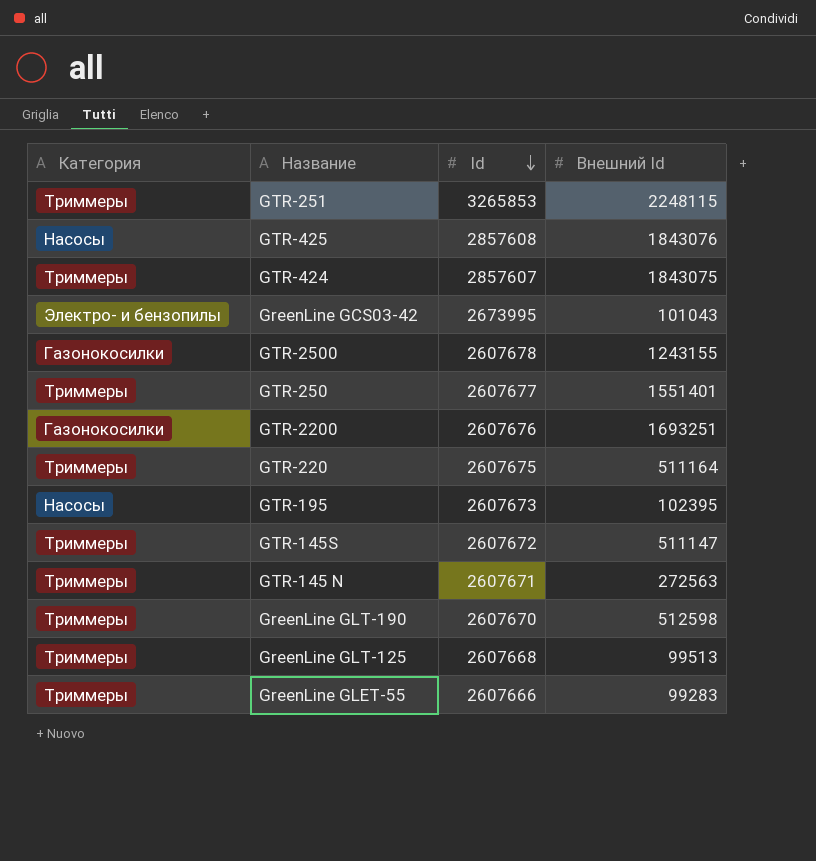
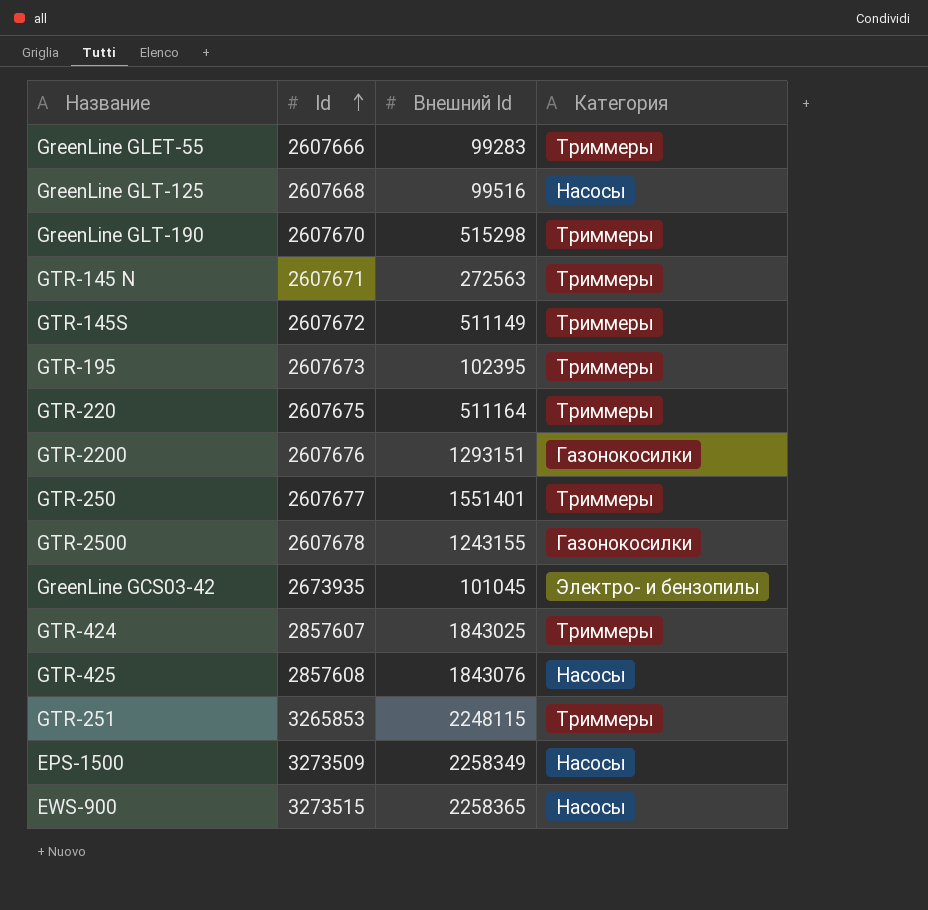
row order: Id descending -> Id ascending
column Категория | position: 1 -> 4
GreenLine GLT-125 | Внешний Id: 99513 -> 99516
GreenLine GLT-125 | Категория: Триммеры -> Насосы
GreenLine GLT-190 | Внешний Id: 512598 -> 515298
GTR-145S | Внешний Id: 511147 -> 511149
GTR-195 | Категория: Насосы -> Триммеры
GTR-2200 | Внешний Id: 1693251 -> 1293151
GreenLine GCS03-42 | Id: 2673995 -> 2673935
GreenLine GCS03-42 | Внешний Id: 101043 -> 101045
GTR-424 | Внешний Id: 1843075 -> 1843025
row EPS-1500: none -> 3273509 | 2258349 | Насосы
row EWS-900: none -> 3273515 | 2258365 | Насосы

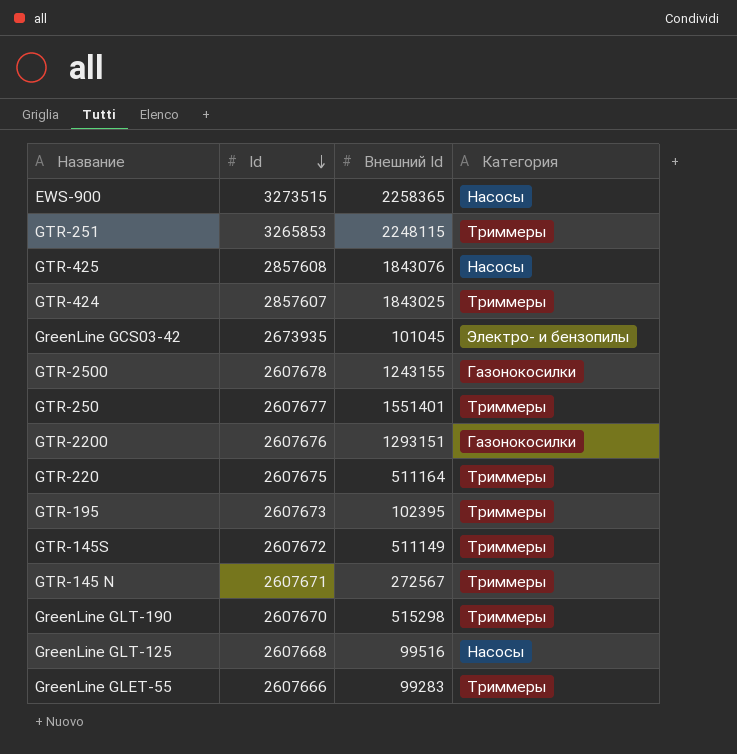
row order: Id ascending -> Id descending
row EPS-1500: 3273509 | 2258349 | Насосы -> none
GTR-145 N | Внешний Id: 272563 -> 272567

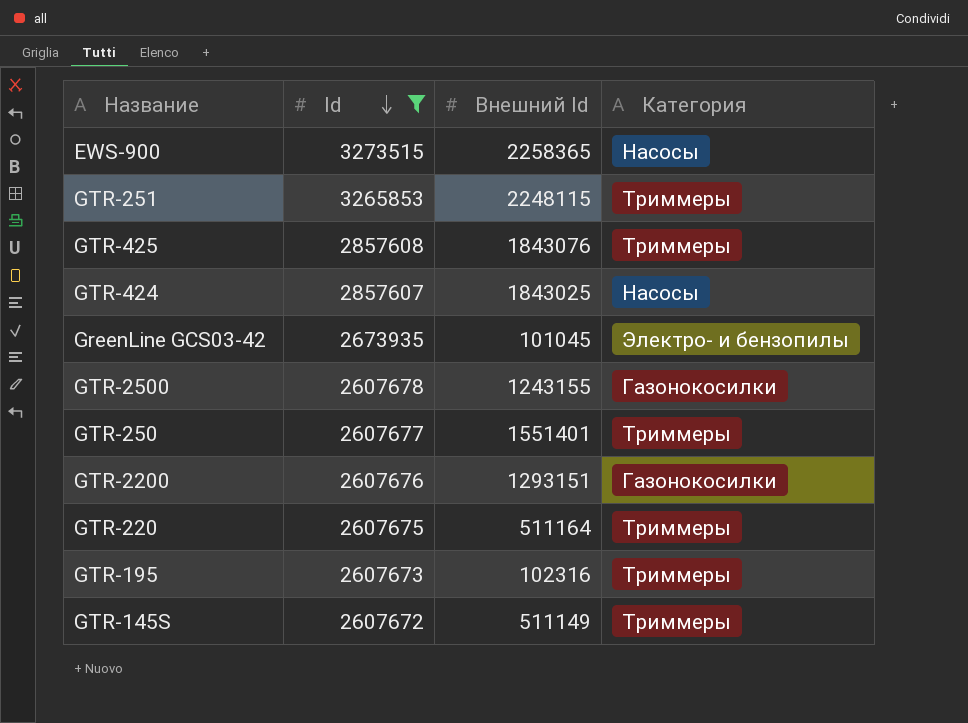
filter: none -> Id >= 2607672
GTR-425 | Категория: Насосы -> Триммеры
GTR-424 | Категория: Триммеры -> Насосы
GTR-195 | Внешний Id: 102395 -> 102316

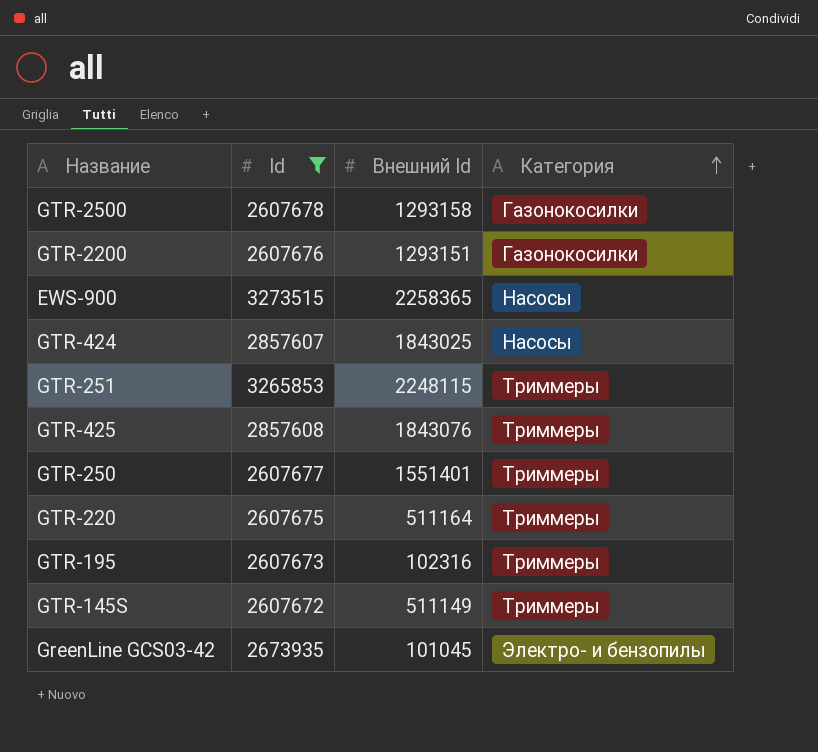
row order: Id descending -> Категория ascending
GTR-2500 | Внешний Id: 1243155 -> 1293158

